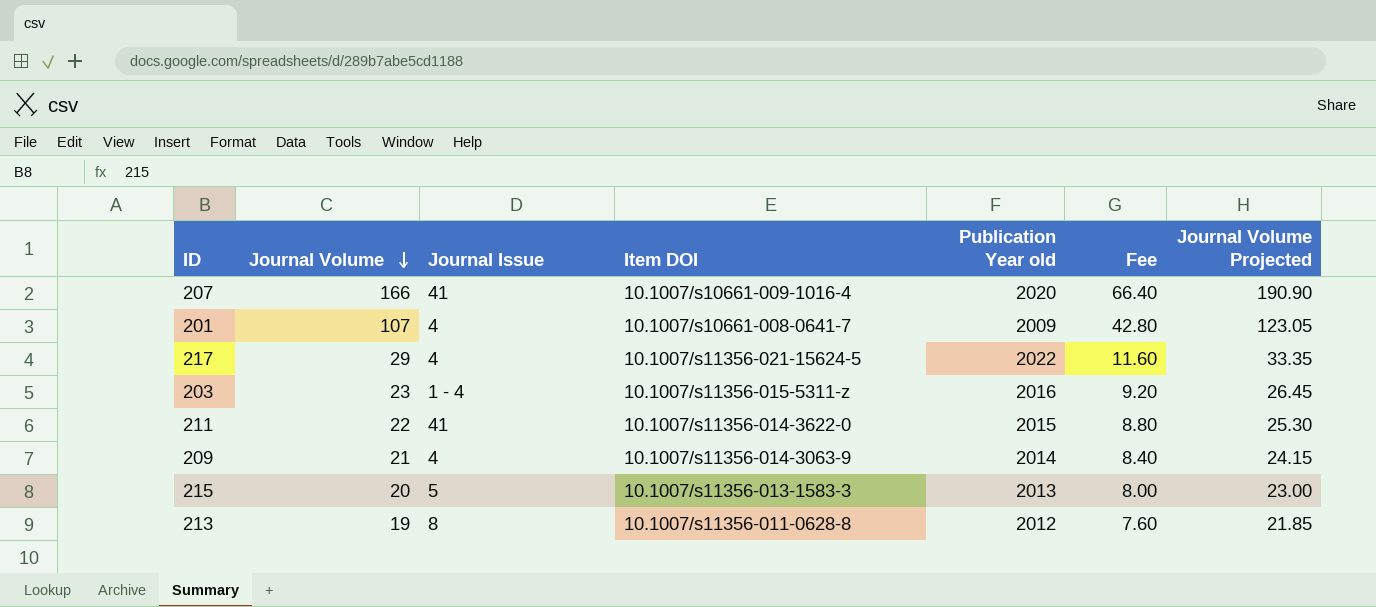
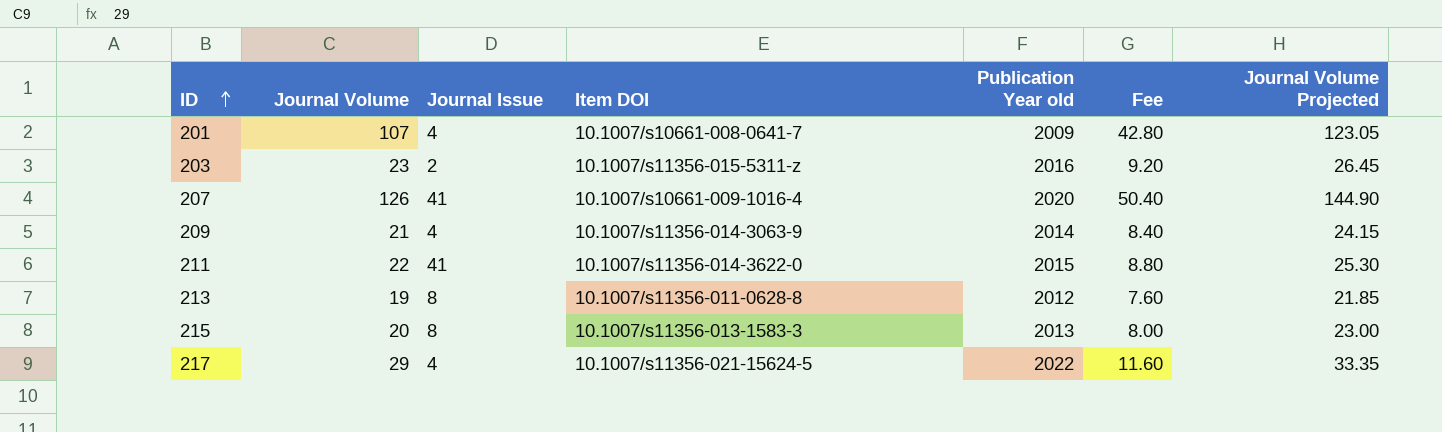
row order: Journal Volume descending -> ID ascending
203 | Journal Issue: 1 - 4 -> 2
207 | Journal Volume: 166 -> 126
207 | Fee: 66.40 -> 50.40
207 | Journal Volume Projected: 190.90 -> 144.90
215 | Journal Issue: 5 -> 8

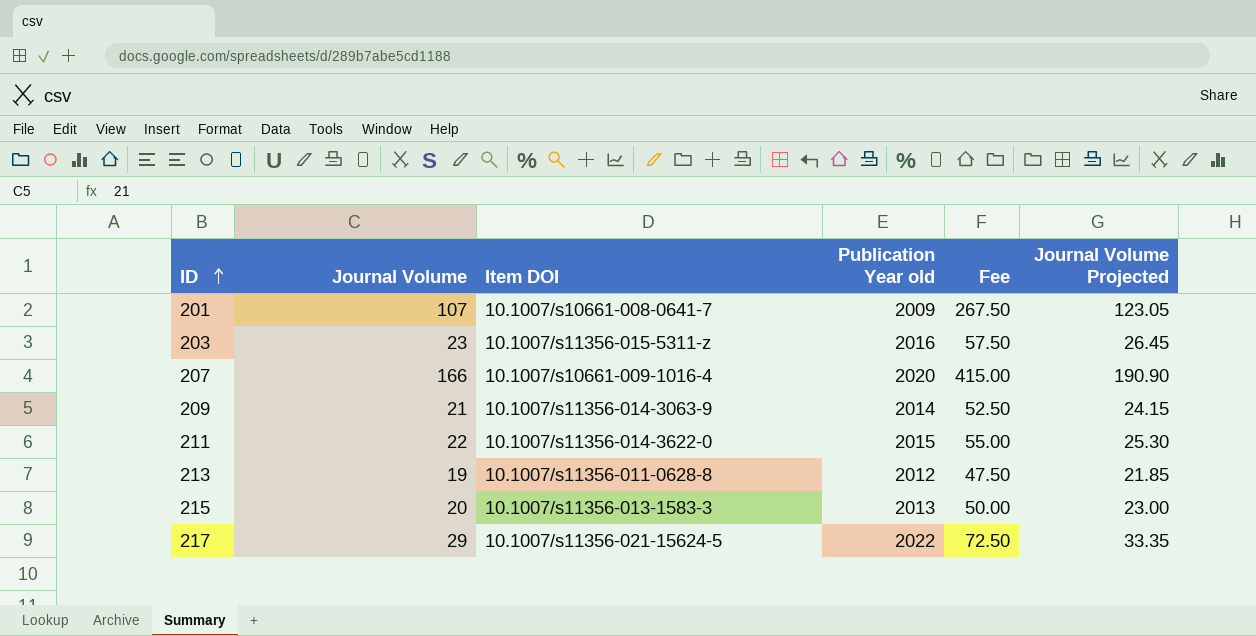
column Journal Issue | position: 3 -> none
column Fee | formula: [Journal Volume] * 0.4 -> [Journal Volume] * 2.5
207 | Journal Volume: 126 -> 166
207 | Journal Volume Projected: 144.90 -> 190.90

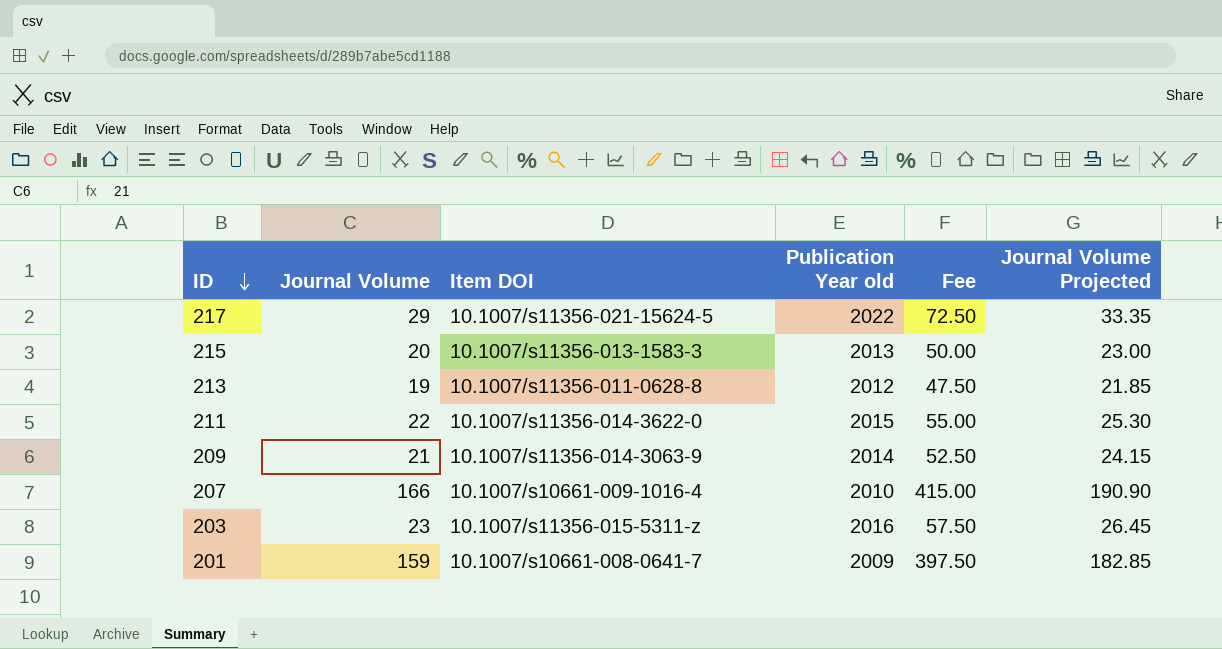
row order: ID ascending -> ID descending
207 | Publication Year old: 2020 -> 2010
201 | Journal Volume: 107 -> 159
201 | Fee: 267.50 -> 397.50
201 | Journal Volume Projected: 123.05 -> 182.85

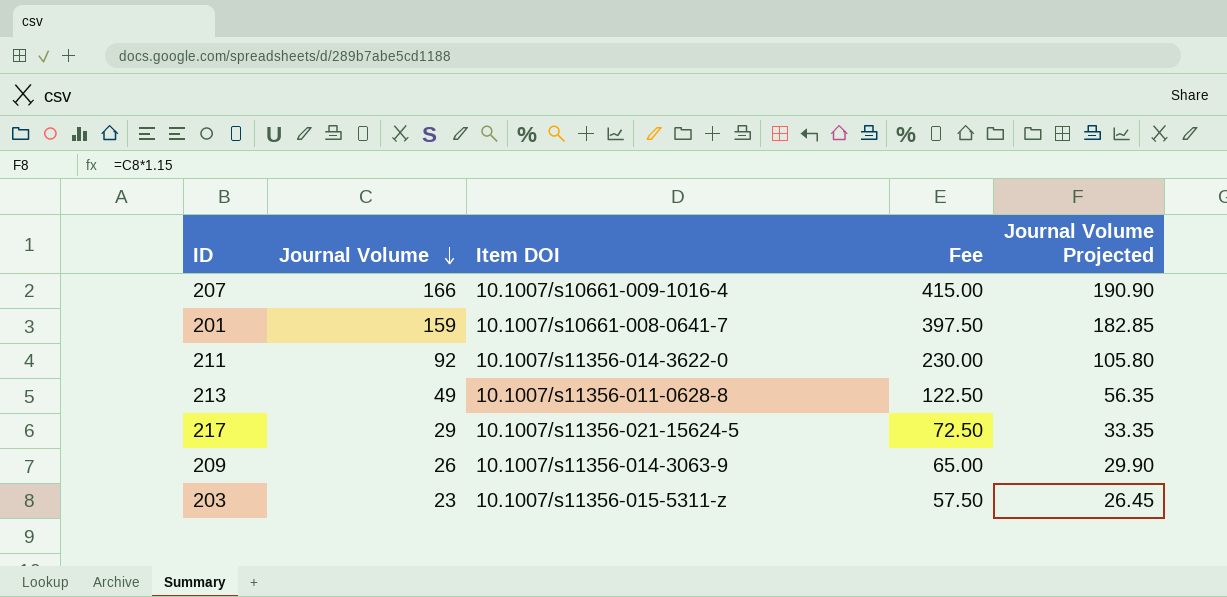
row order: ID descending -> Journal Volume descending
column Publication Year old | position: 4 -> none
row 215: 20 | 10.1007/s11356-013-1583-3 | 2013 | 50.00 | 23.00 -> none
211 | Journal Volume: 22 -> 92
211 | Fee: 55.00 -> 230.00
211 | Journal Volume Projected: 25.30 -> 105.80
213 | Journal Volume: 19 -> 49
213 | Fee: 47.50 -> 122.50
213 | Journal Volume Projected: 21.85 -> 56.35
209 | Journal Volume: 21 -> 26
209 | Fee: 52.50 -> 65.00
209 | Journal Volume Projected: 24.15 -> 29.90

